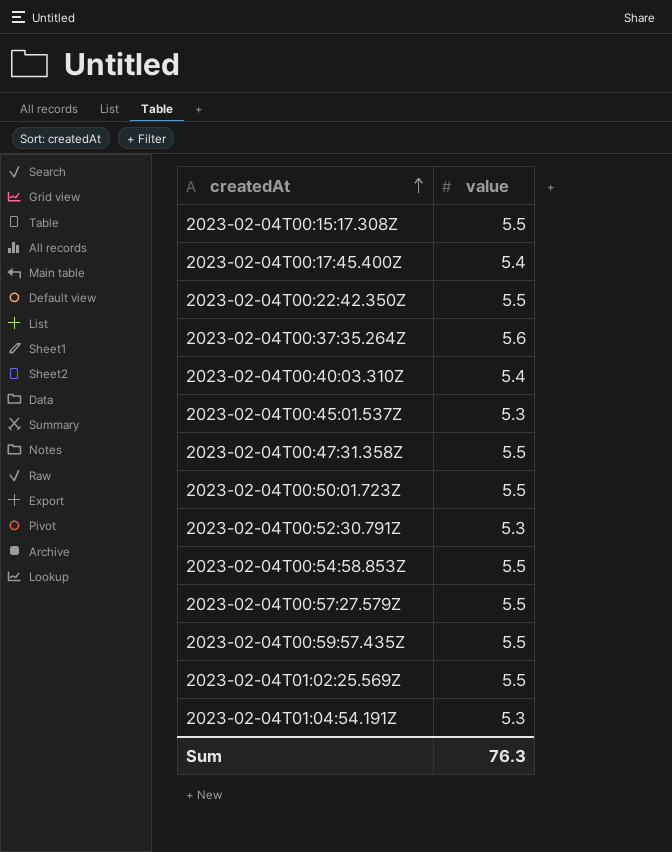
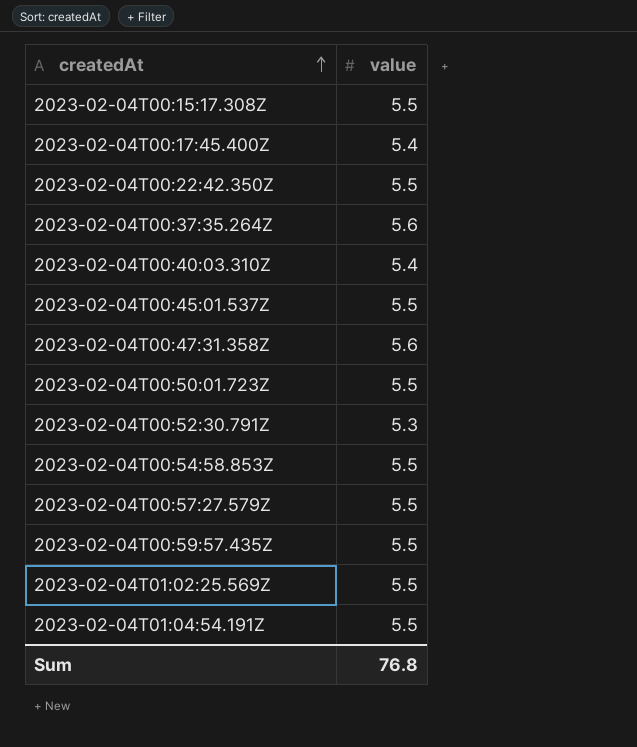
2023-02-04T00:45:01.537Z | value: 5.3 -> 5.5
2023-02-04T00:47:31.358Z | value: 5.5 -> 5.6
2023-02-04T01:04:54.191Z | value: 5.3 -> 5.5
Sum | value: 76.3 -> 76.8

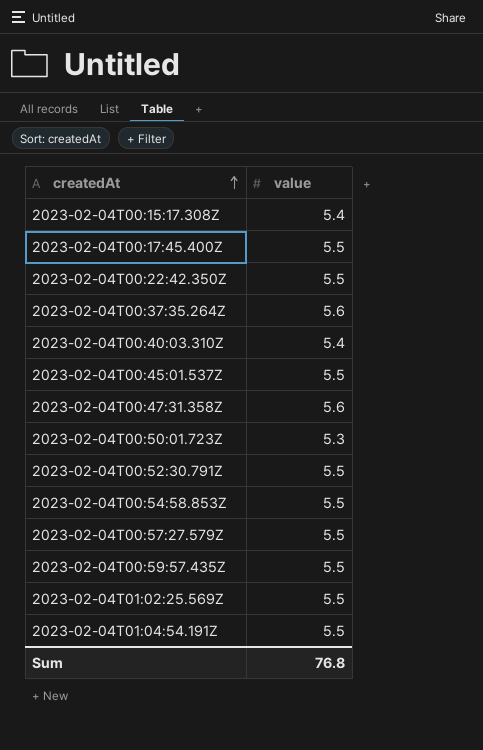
2023-02-04T00:15:17.308Z | value: 5.5 -> 5.4
2023-02-04T00:17:45.400Z | value: 5.4 -> 5.5
2023-02-04T00:50:01.723Z | value: 5.5 -> 5.3
2023-02-04T00:52:30.791Z | value: 5.3 -> 5.5

